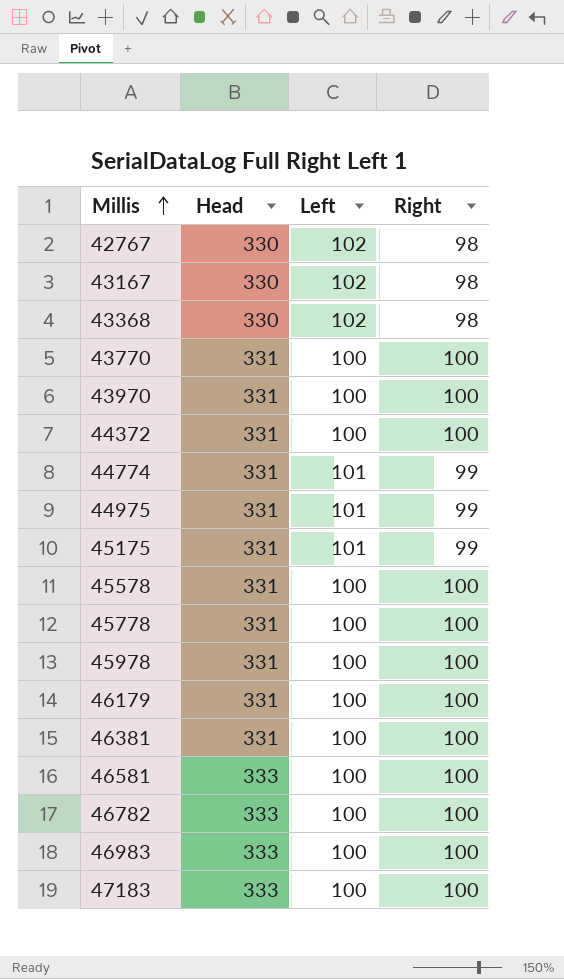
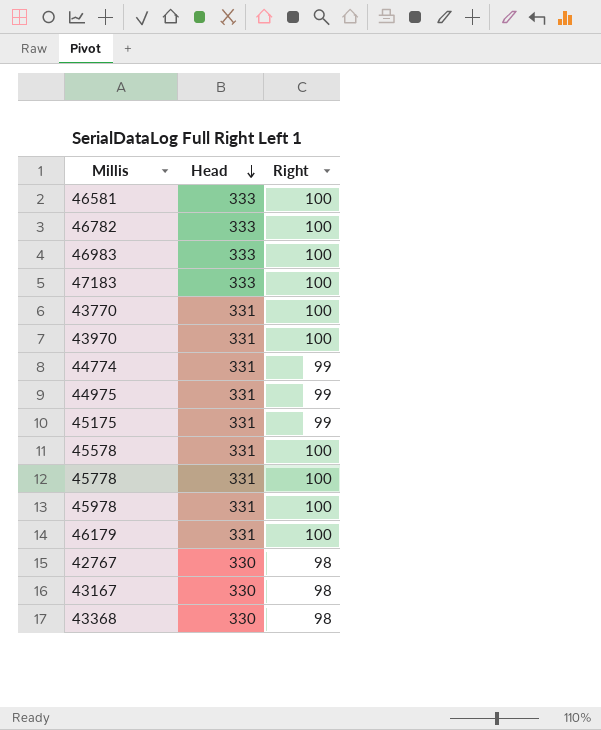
row order: Millis ascending -> Head descending
column Left | position: 3 -> none
row 44372: 331 | 100 | 100 -> none
row 46381: 331 | 100 | 100 -> none

